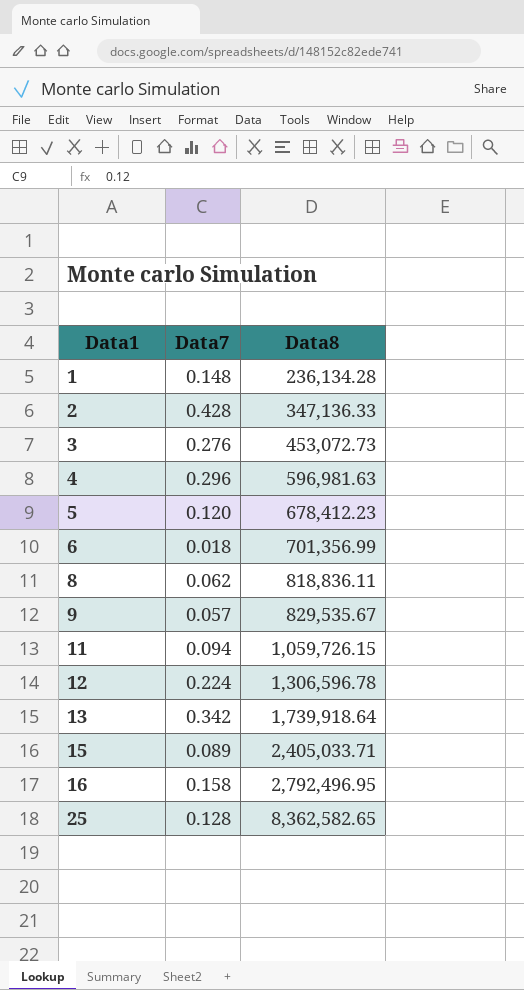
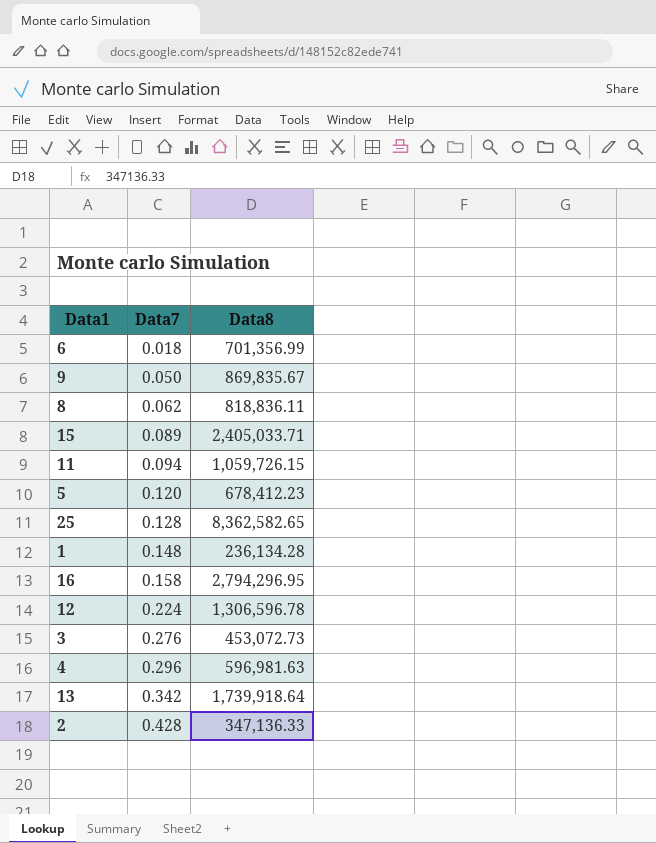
row order: Data1 ascending -> Data7 ascending
9 | Data7: 0.057 -> 0.050
9 | Data8: 829,535.67 -> 869,835.67
16 | Data8: 2,792,496.95 -> 2,794,296.95

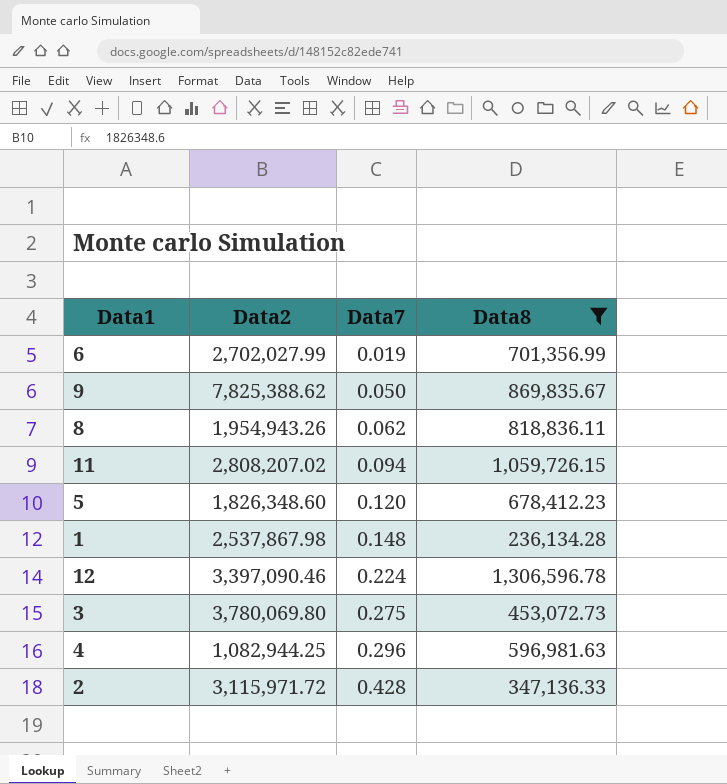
filter: none -> Data8 <= 1,306,596.78
column Data2 | position: none -> 2
6 | Data7: 0.018 -> 0.019
3 | Data7: 0.276 -> 0.275

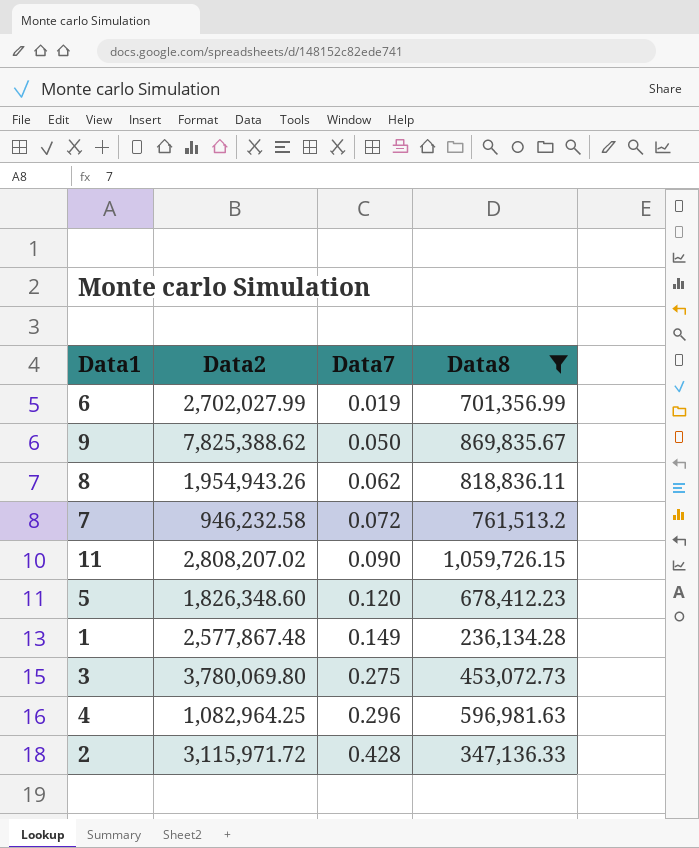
row 12: 3,397,090.46 | 0.224 | 1,306,596.78 -> none
row 7: none -> 946,232.58 | 0.072 | 761,513.2
11 | Data7: 0.094 -> 0.090
1 | Data2: 2,537,867.98 -> 2,577,867.48
1 | Data7: 0.148 -> 0.149
4 | Data2: 1,082,944.25 -> 1,082,964.25

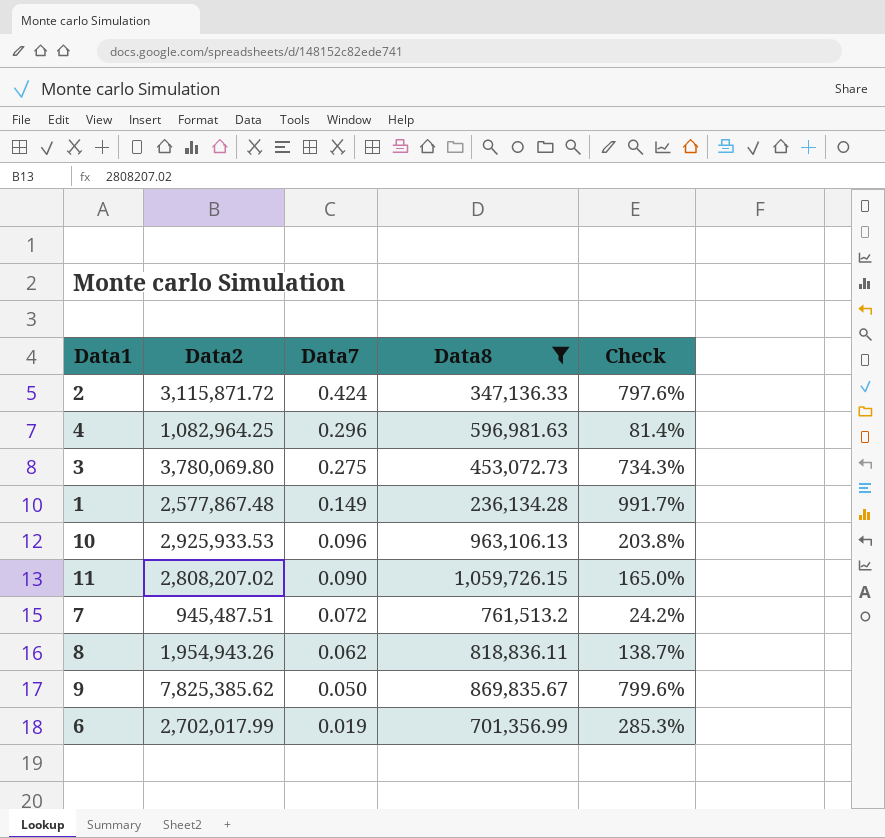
row order: Data7 ascending -> Data7 descending
column Check | formula: none -> ([Data2] - [Data8]) / [Data8]
row 5: 1,826,348.60 | 0.120 | 678,412.23 -> none
2 | Data2: 3,115,971.72 -> 3,115,871.72
2 | Data7: 0.428 -> 0.424
row 10: none -> 2,925,933.53 | 0.096 | 963,106.13 | 203.8%
7 | Data2: 946,232.58 -> 945,487.51
9 | Data2: 7,825,388.62 -> 7,825,385.62
6 | Data2: 2,702,027.99 -> 2,702,017.99

